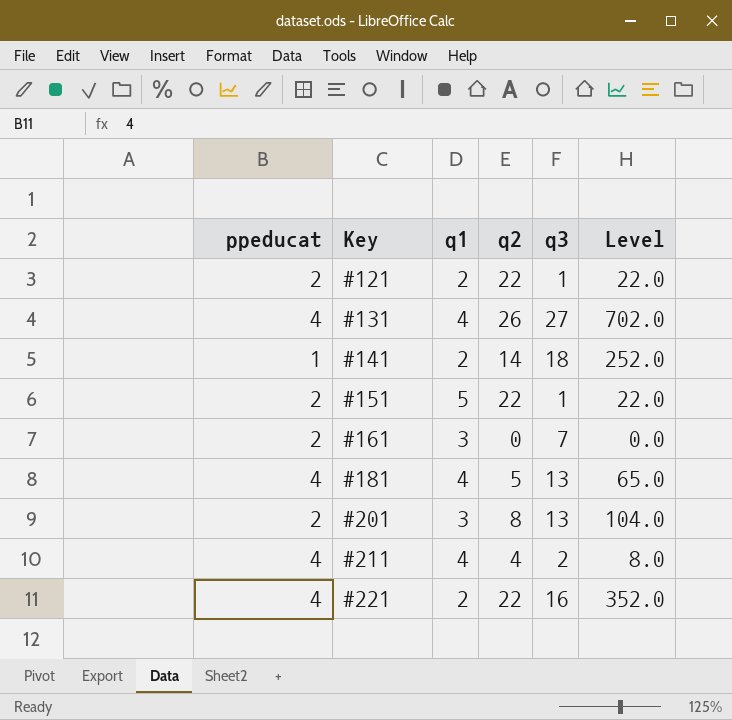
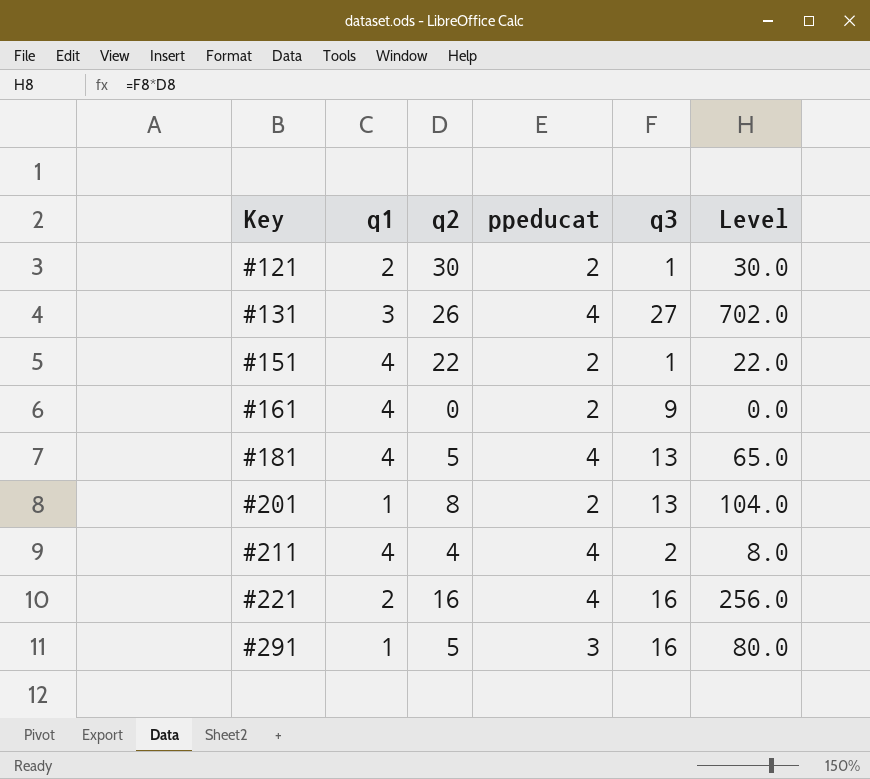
column ppeducat | position: 1 -> 4
row #141: 1 | 2 | 14 | 18 | 252.0 -> none
#121 | q2: 22 -> 30
#121 | Level: 22.0 -> 30.0
#131 | q1: 4 -> 3
#151 | q1: 5 -> 4
#161 | q1: 3 -> 4
#161 | q3: 7 -> 9
#201 | q1: 3 -> 1
#221 | q2: 22 -> 16
#221 | Level: 352.0 -> 256.0
row #291: none -> 1 | 5 | 3 | 16 | 80.0

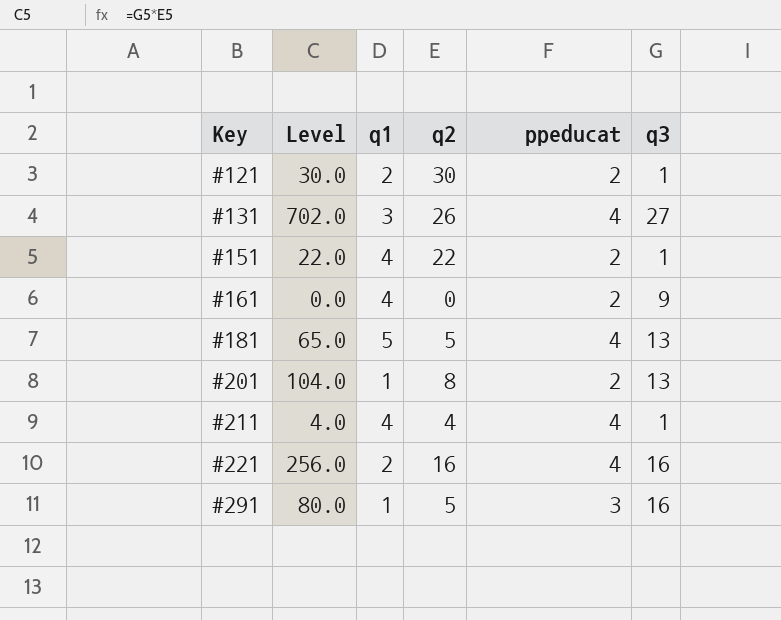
column Level | position: 6 -> 2
#181 | q1: 4 -> 5
#211 | Level: 8.0 -> 4.0
#211 | q3: 2 -> 1

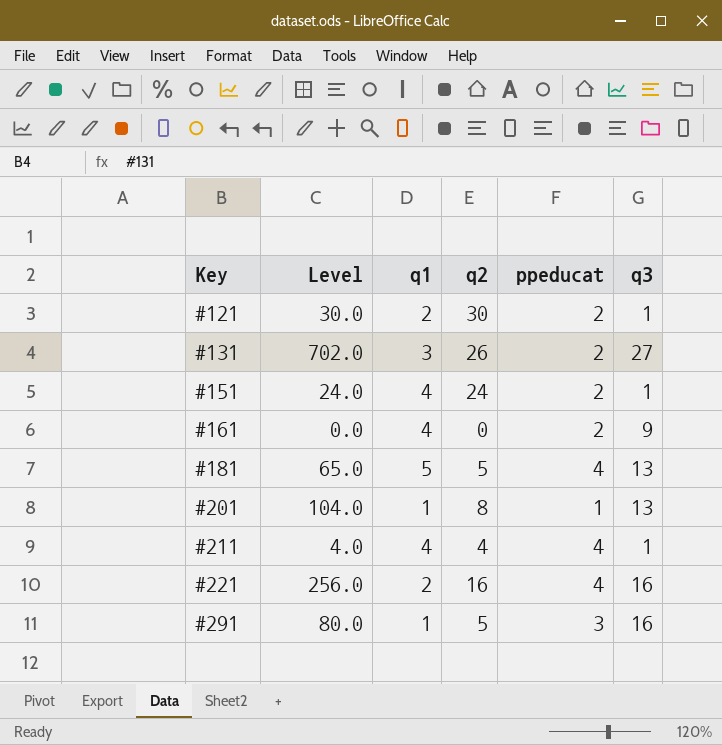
#131 | ppeducat: 4 -> 2
#151 | Level: 22.0 -> 24.0
#151 | q2: 22 -> 24
#201 | ppeducat: 2 -> 1

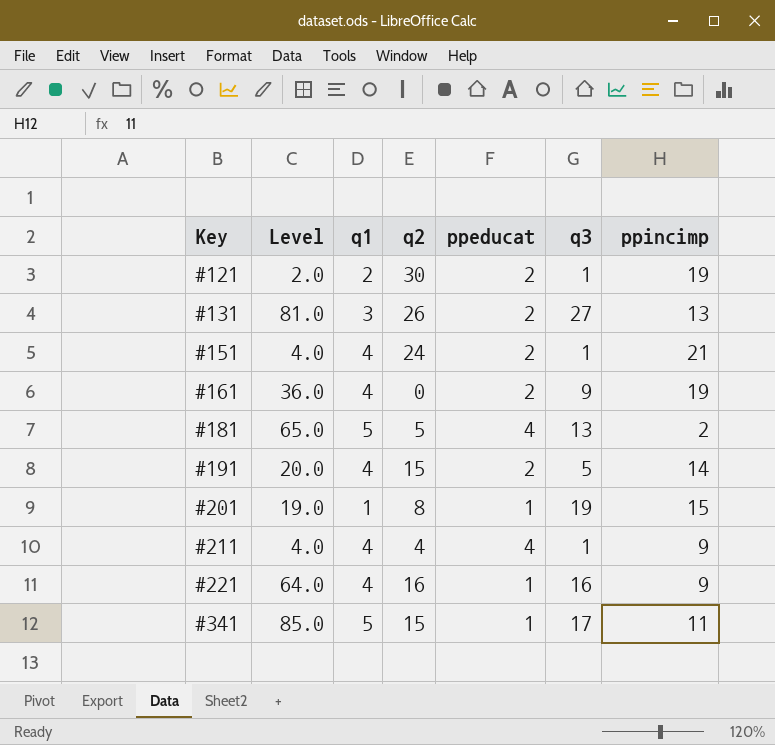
column Level | formula: [q2] * [q3] -> [q1] * [q3]
column ppincimp | position: none -> 7
row #291: 80.0 | 1 | 5 | 3 | 16 -> none
row #191: none -> 20.0 | 4 | 15 | 2 | 5 | 14
#201 | q3: 13 -> 19
#221 | q1: 2 -> 4
#221 | ppeducat: 4 -> 1
row #341: none -> 85.0 | 5 | 15 | 1 | 17 | 11

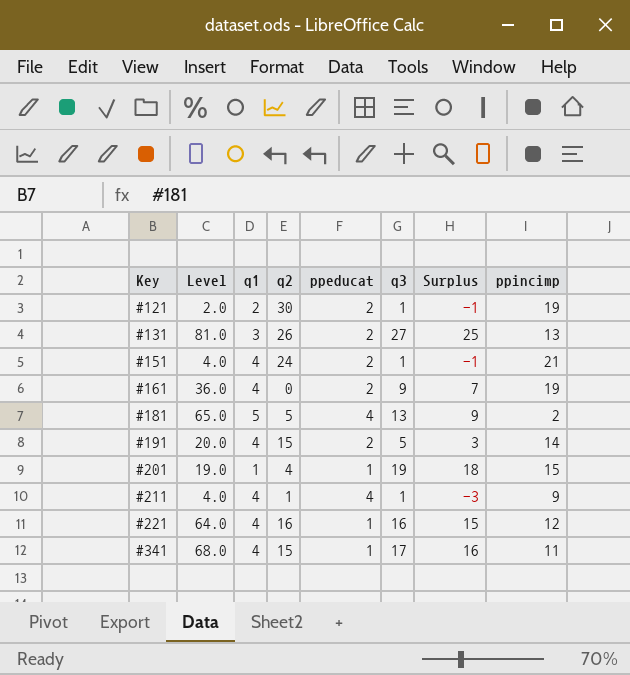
column Surplus | formula: none -> [q3] - [ppeducat]
#201 | q2: 8 -> 4
#211 | q2: 4 -> 1
#221 | ppincimp: 9 -> 12
#341 | Level: 85.0 -> 68.0
#341 | q1: 5 -> 4

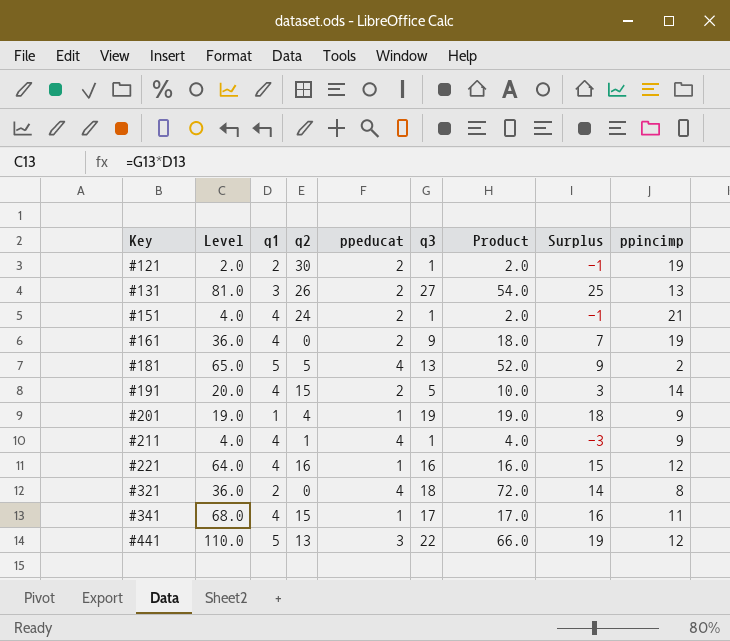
column Product | formula: none -> [ppeducat] * [q3]
#201 | ppincimp: 15 -> 9
row #321: none -> 36.0 | 2 | 0 | 4 | 18 | 72.0 | 14 | 8
row #441: none -> 110.0 | 5 | 13 | 3 | 22 | 66.0 | 19 | 12

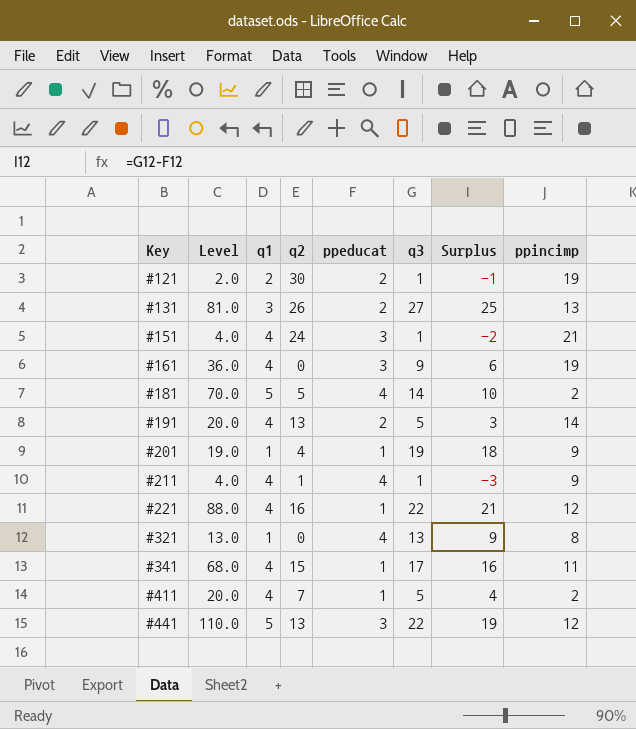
column Product | formula: [ppeducat] * [q3] -> none
#151 | ppeducat: 2 -> 3
#151 | Surplus: -1 -> -2
#161 | ppeducat: 2 -> 3
#161 | Surplus: 7 -> 6
#181 | Level: 65.0 -> 70.0
#181 | q3: 13 -> 14
#181 | Surplus: 9 -> 10
#191 | q2: 15 -> 13
#221 | Level: 64.0 -> 88.0
#221 | q3: 16 -> 22
#221 | Surplus: 15 -> 21
#321 | Level: 36.0 -> 13.0
#321 | q1: 2 -> 1
#321 | q3: 18 -> 13
#321 | Surplus: 14 -> 9
row #411: none -> 20.0 | 4 | 7 | 1 | 5 | 4 | 2

